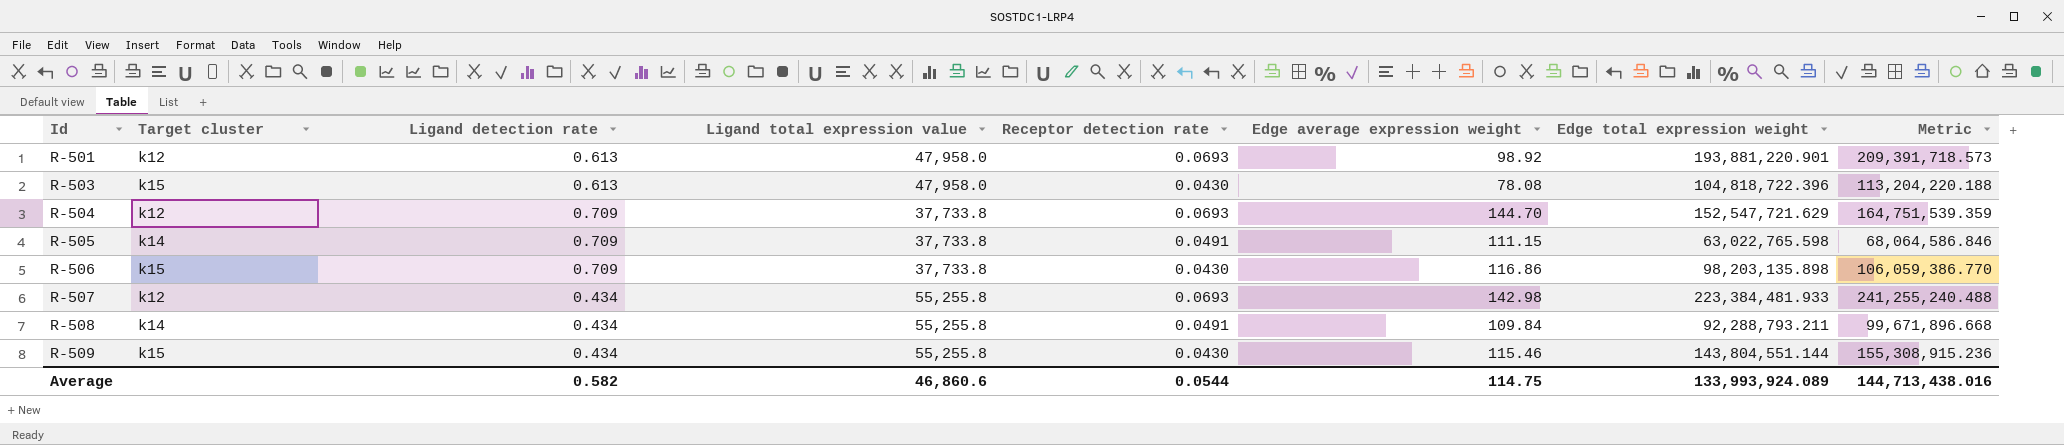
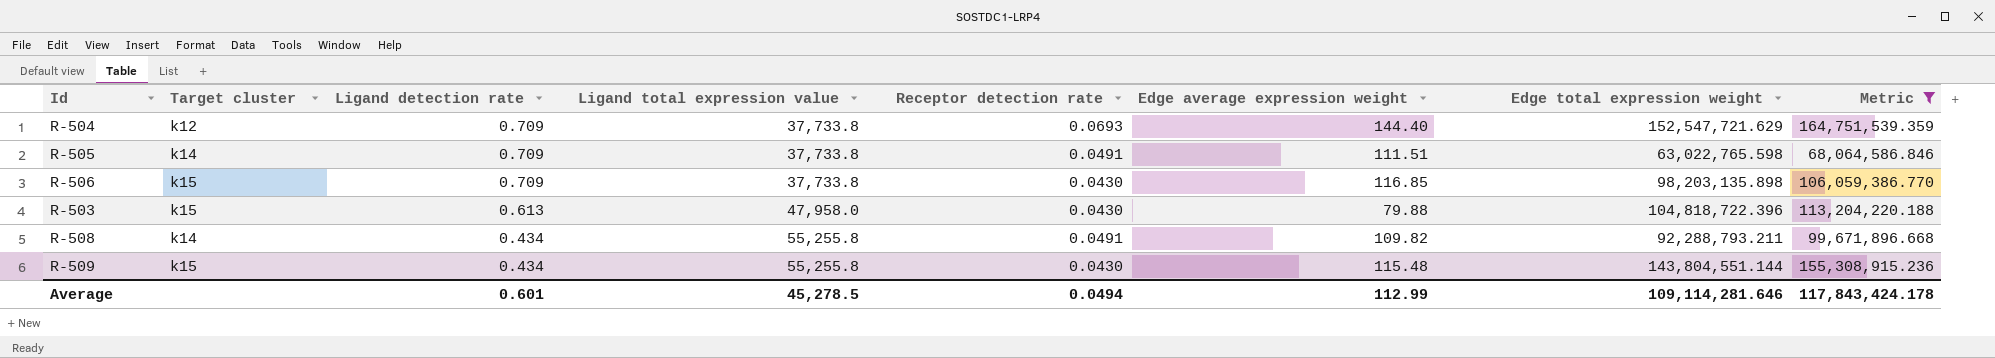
filter: none -> Metric <= 164,751,539.359
row order: Id ascending -> Ligand detection rate descending
R-504 | Edge average expression weight: 144.70 -> 144.40
R-505 | Edge average expression weight: 111.15 -> 111.51
R-506 | Edge average expression weight: 116.86 -> 116.85
R-503 | Edge average expression weight: 78.08 -> 79.88
R-508 | Edge average expression weight: 109.84 -> 109.82
R-509 | Edge average expression weight: 115.46 -> 115.48
Average | Ligand detection rate: 0.582 -> 0.601
Average | Ligand total expression value: 46,860.6 -> 45,278.5
Average | Receptor detection rate: 0.0544 -> 0.0494
Average | Edge average expression weight: 114.75 -> 112.99
Average | Edge total expression weight: 133,993,924.089 -> 109,114,281.646
Average | Metric: 144,713,438.016 -> 117,843,424.178

